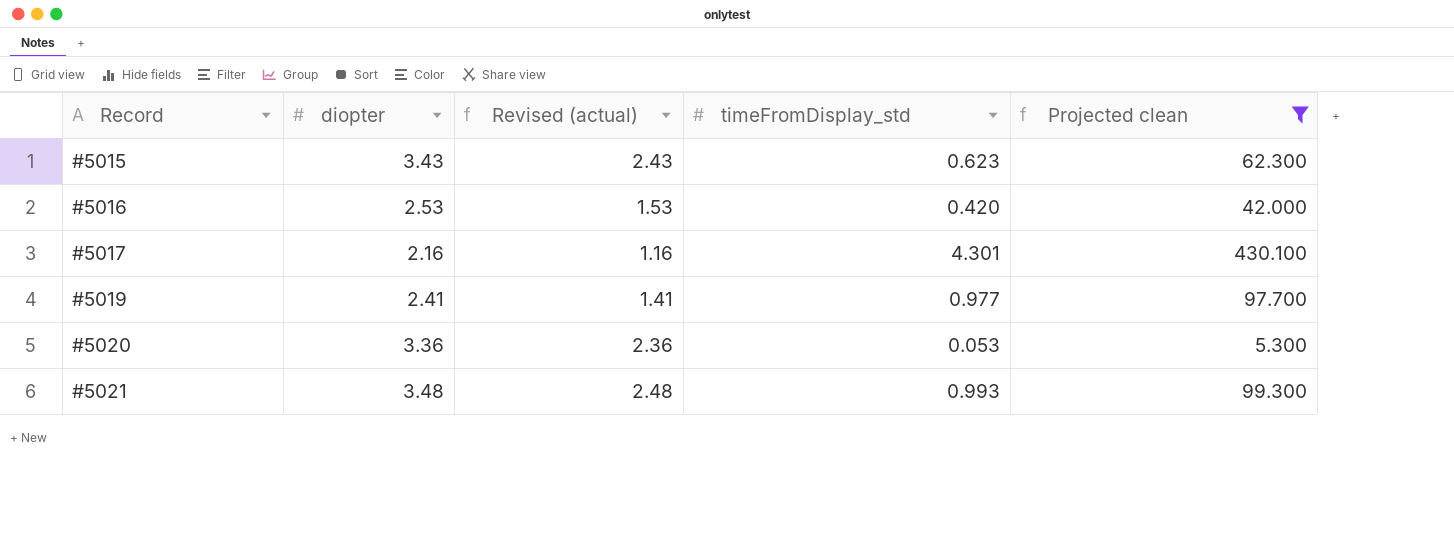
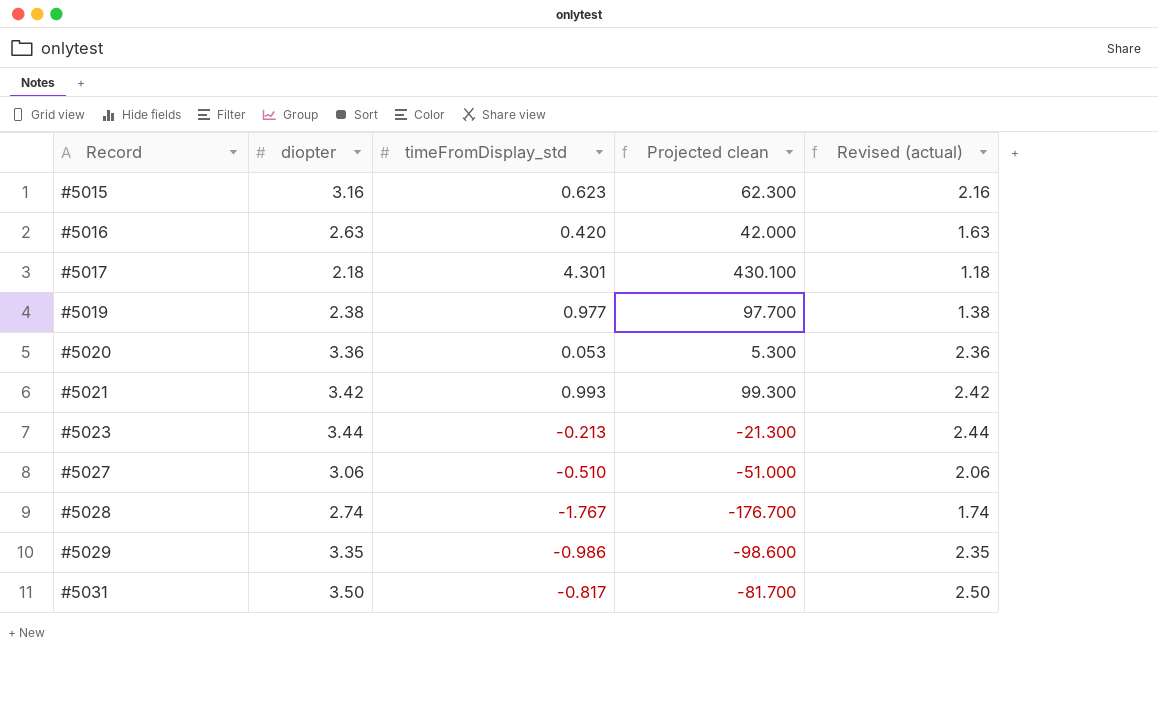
filter: Projected clean >= 5.300 -> none
column Revised (actual) | position: 3 -> 5
#5015 | diopter: 3.43 -> 3.16
#5015 | Revised (actual): 2.43 -> 2.16
#5016 | diopter: 2.53 -> 2.63
#5016 | Revised (actual): 1.53 -> 1.63
#5017 | diopter: 2.16 -> 2.18
#5017 | Revised (actual): 1.16 -> 1.18
#5019 | diopter: 2.41 -> 2.38
#5019 | Revised (actual): 1.41 -> 1.38
#5021 | diopter: 3.48 -> 3.42
#5021 | Revised (actual): 2.48 -> 2.42

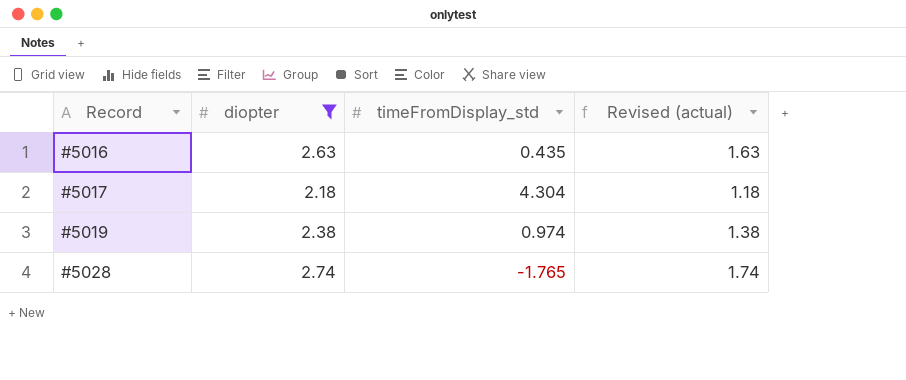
filter: none -> diopter <= 2.74
column Projected clean | formula: [timeFromDisplay_std] * 100 -> none
#5016 | timeFromDisplay_std: 0.420 -> 0.435
#5017 | timeFromDisplay_std: 4.301 -> 4.304
#5019 | timeFromDisplay_std: 0.977 -> 0.974
#5028 | timeFromDisplay_std: -1.767 -> -1.765

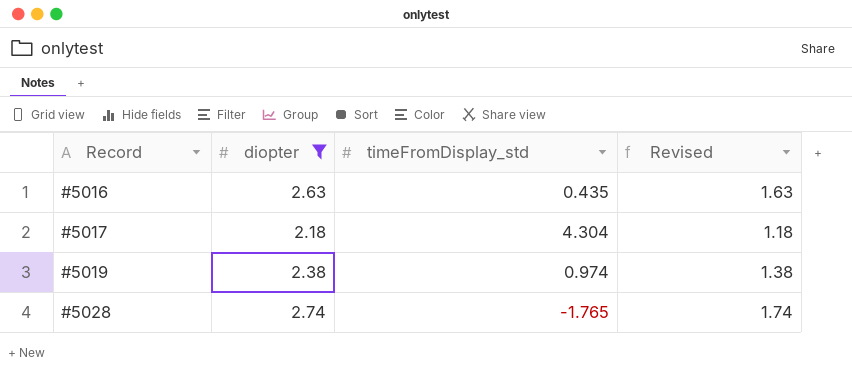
column name: Revised (actual) -> Revised

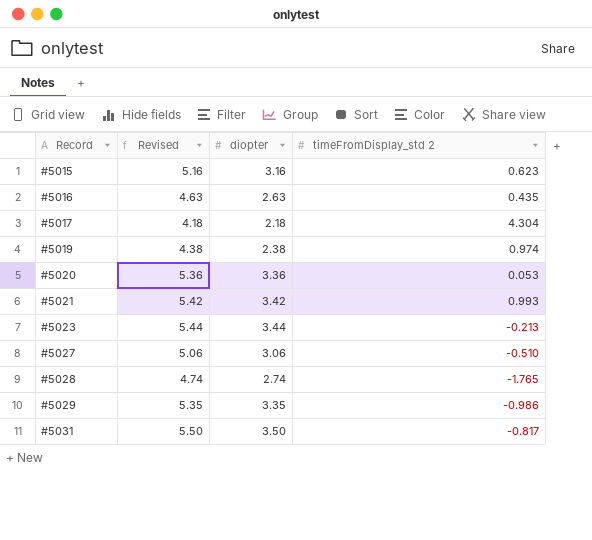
filter: diopter <= 2.74 -> none
column Revised | formula: [diopter] - 1 -> [diopter] + 2
column Revised | position: 4 -> 2
column name: timeFromDisplay_std -> timeFromDisplay_std 2

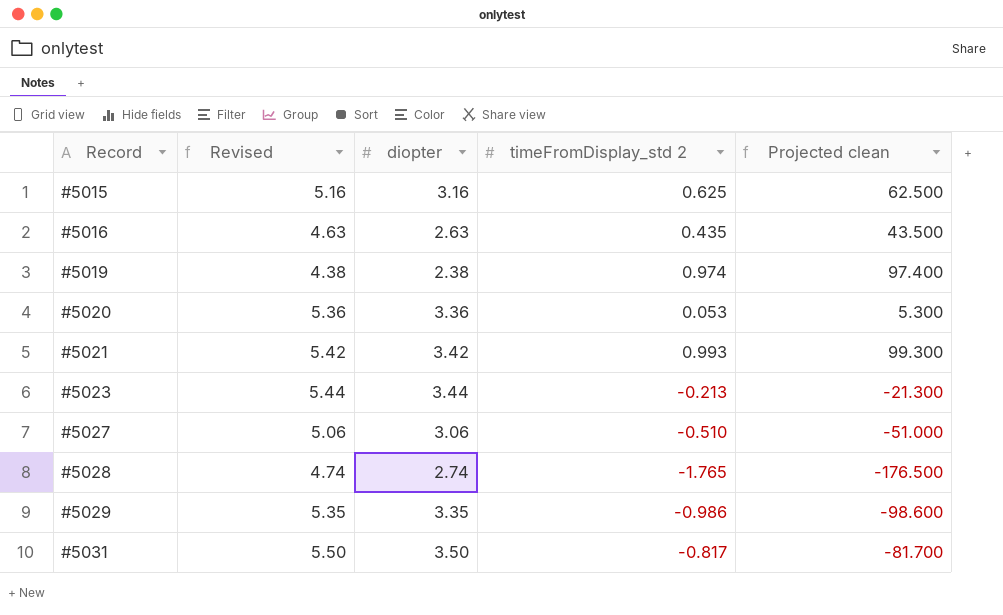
column Projected clean | formula: none -> [timeFromDisplay_std 2] * 100
row #5017: 4.18 | 2.18 | 4.304 -> none
#5015 | timeFromDisplay_std 2: 0.623 -> 0.625

